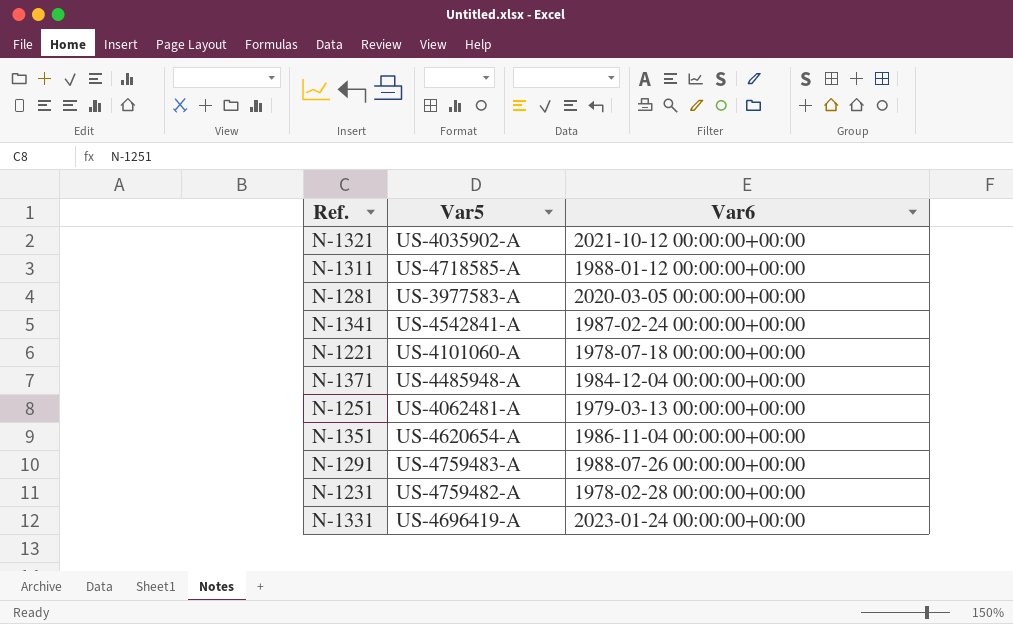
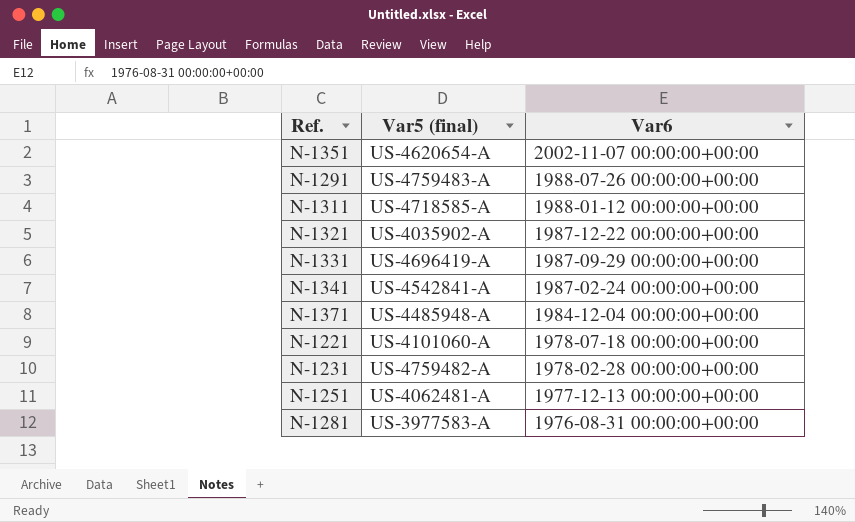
row order: none -> Var6 descending
column name: Var5 -> Var5 (final)
N-1351 | Var6: 1986-11-04 00:00:00+00:00 -> 2002-11-07 00:00:00+00:00
N-1321 | Var6: 2021-10-12 00:00:00+00:00 -> 1987-12-22 00:00:00+00:00
N-1331 | Var6: 2023-01-24 00:00:00+00:00 -> 1987-09-29 00:00:00+00:00
N-1251 | Var6: 1979-03-13 00:00:00+00:00 -> 1977-12-13 00:00:00+00:00
N-1281 | Var6: 2020-03-05 00:00:00+00:00 -> 1976-08-31 00:00:00+00:00

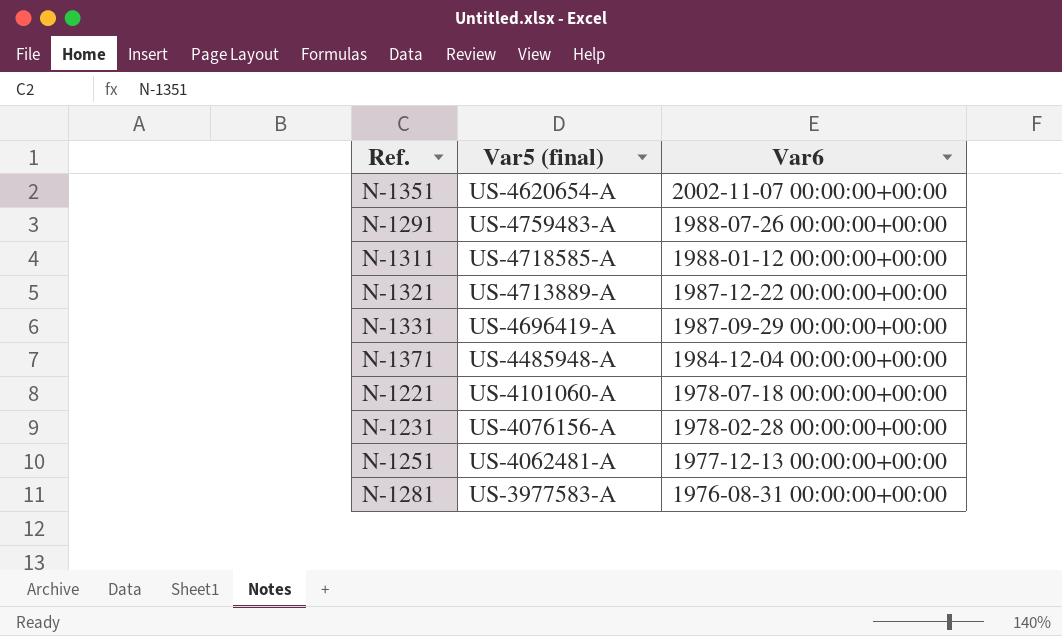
row N-1341: US-4542841-A | 1987-02-24 00:00:00+00:00 -> none
N-1321 | Var5 (final): US-4035902-A -> US-4713889-A
N-1231 | Var5 (final): US-4759482-A -> US-4076156-A

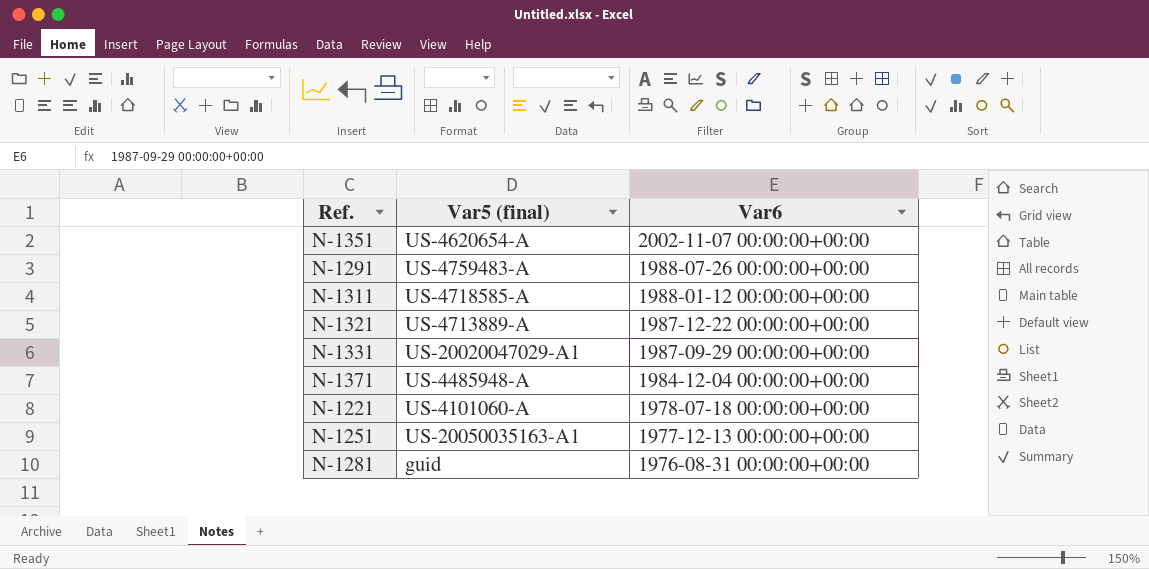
row N-1231: US-4076156-A | 1978-02-28 00:00:00+00:00 -> none
N-1331 | Var5 (final): US-4696419-A -> US-20020047029-A1
N-1251 | Var5 (final): US-4062481-A -> US-20050035163-A1
N-1281 | Var5 (final): US-3977583-A -> guid

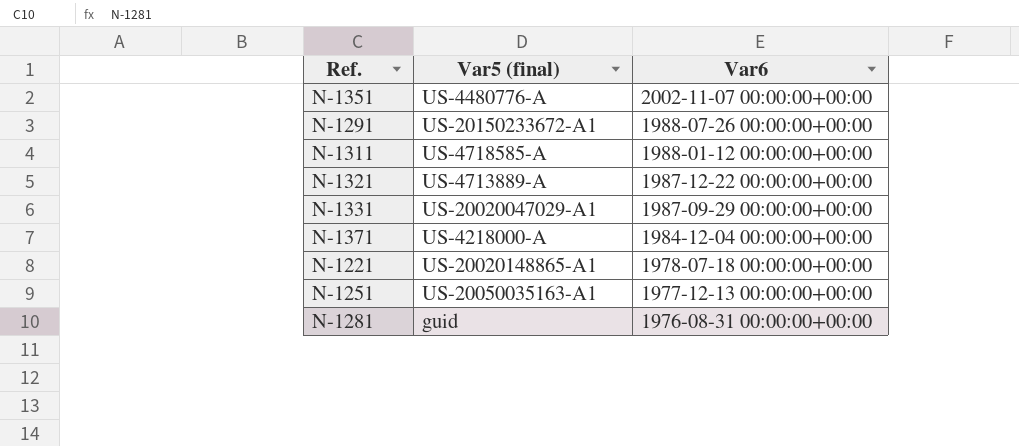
N-1351 | Var5 (final): US-4620654-A -> US-4480776-A
N-1291 | Var5 (final): US-4759483-A -> US-20150233672-A1
N-1371 | Var5 (final): US-4485948-A -> US-4218000-A
N-1221 | Var5 (final): US-4101060-A -> US-20020148865-A1

